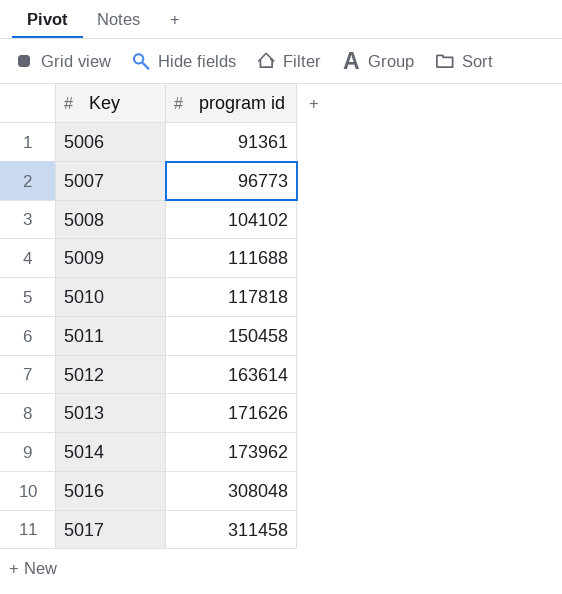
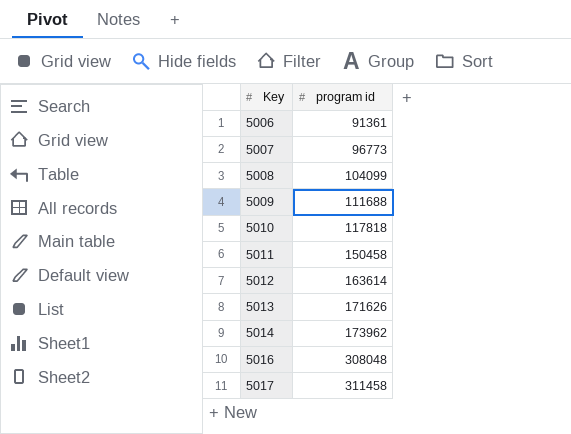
5008 | program id: 104102 -> 104099

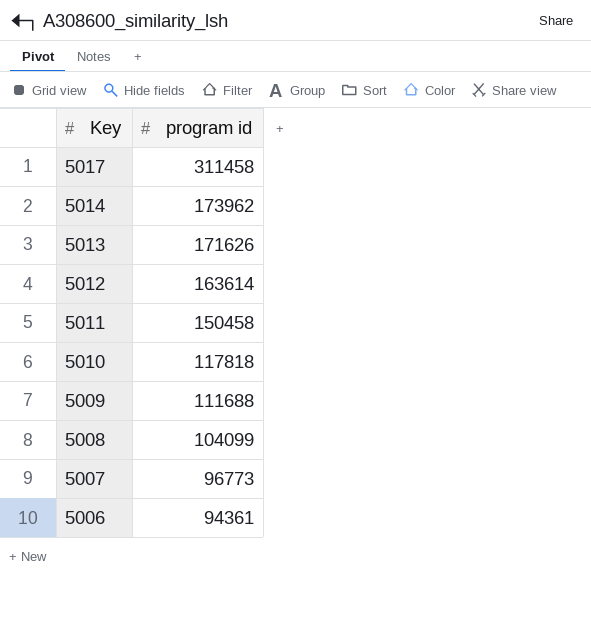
row order: Key ascending -> Key descending
row 5016: 308048 -> none
5006 | program id: 91361 -> 94361

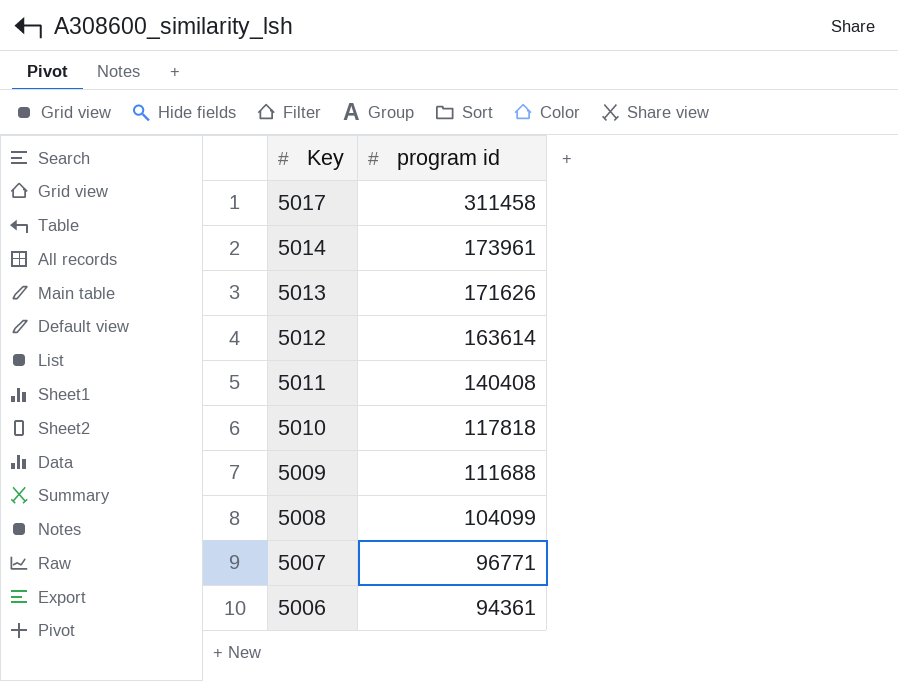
5014 | program id: 173962 -> 173961
5011 | program id: 150458 -> 140408
5007 | program id: 96773 -> 96771

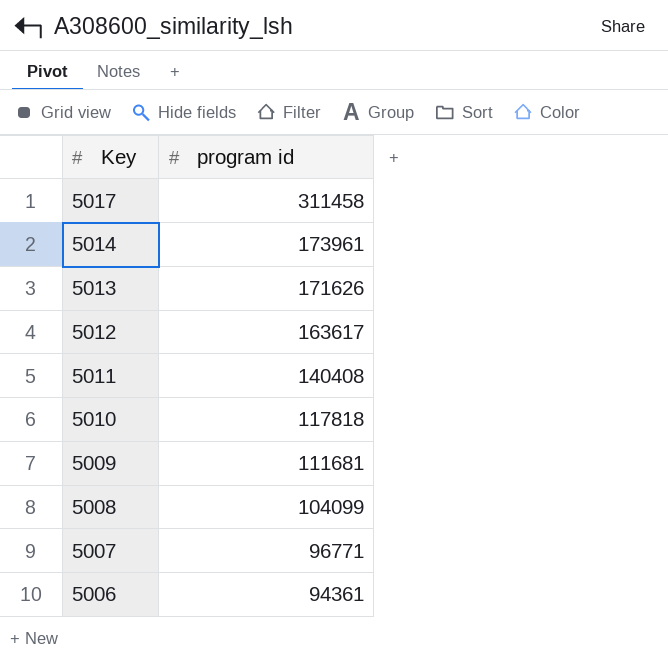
5012 | program id: 163614 -> 163617
5009 | program id: 111688 -> 111681

